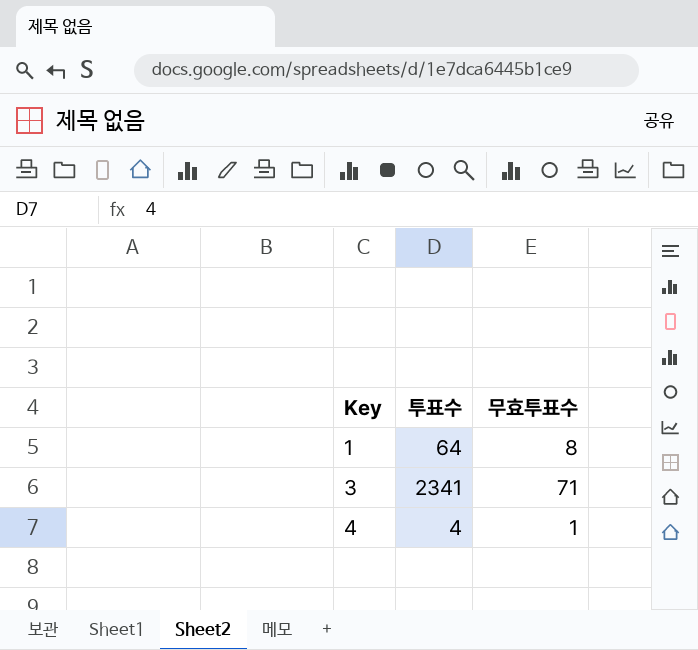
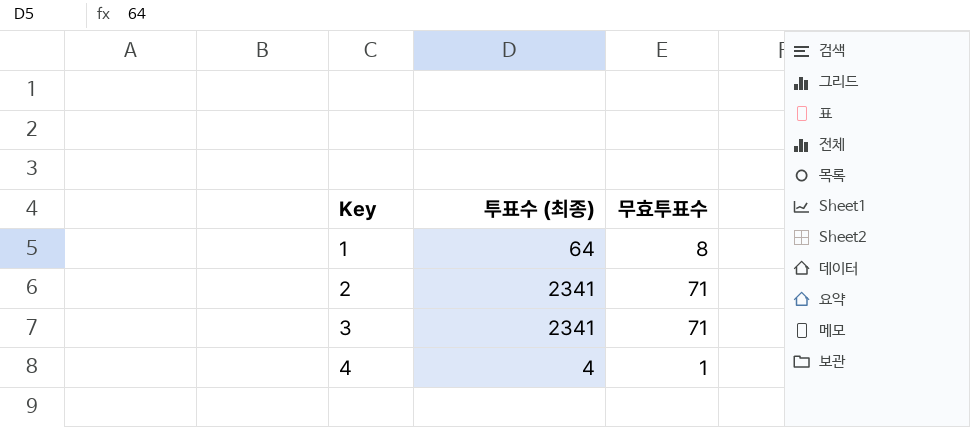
column name: 투표수 -> 투표수 (최종)
row 2: none -> 2341 | 71

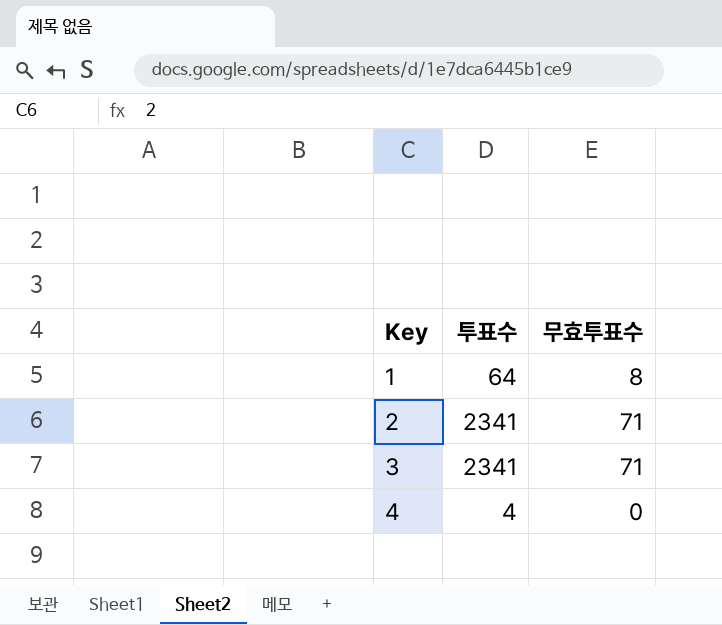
column name: 투표수 (최종) -> 투표수
4 | 무효투표수: 1 -> 0

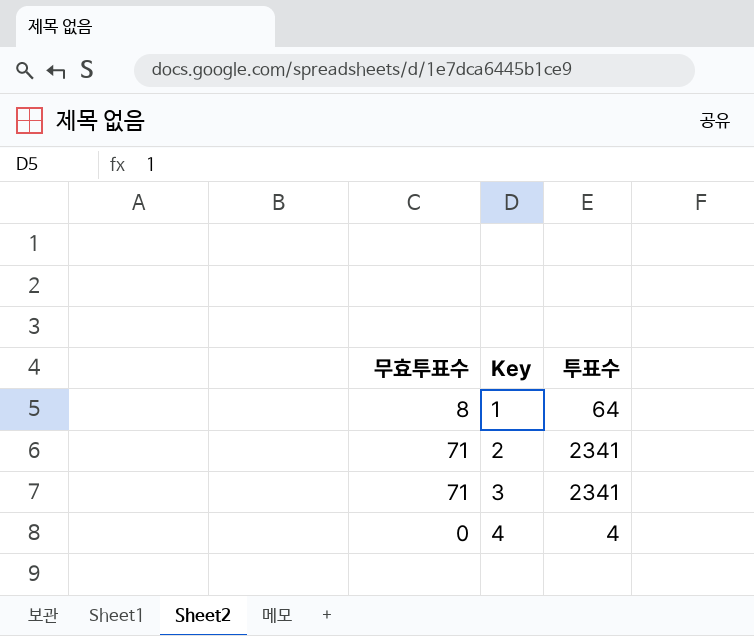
column 무효투표수 | position: 3 -> 1

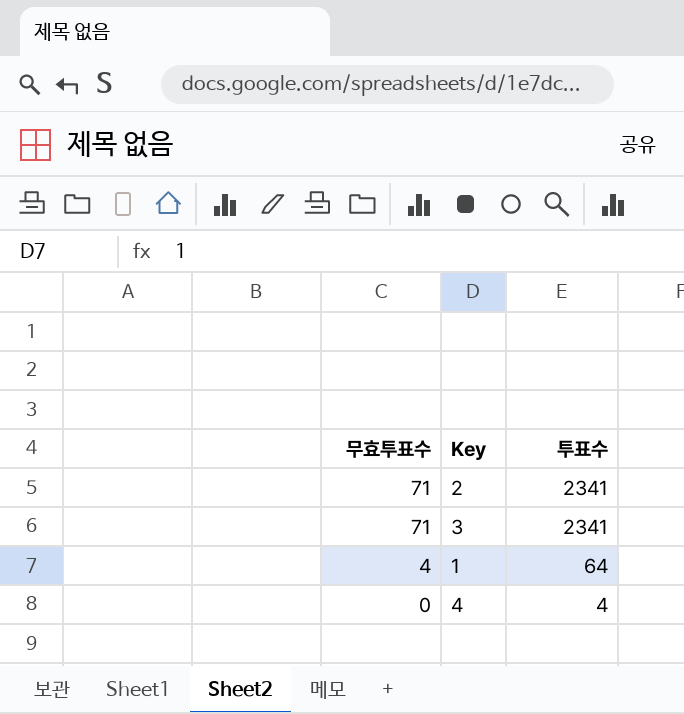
row order: Key ascending -> 무효투표수 descending
1 | 무효투표수: 8 -> 4

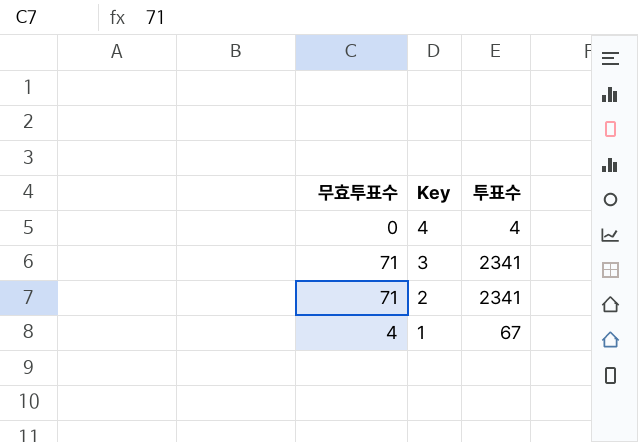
row order: 무효투표수 descending -> Key descending
1 | 투표수: 64 -> 67

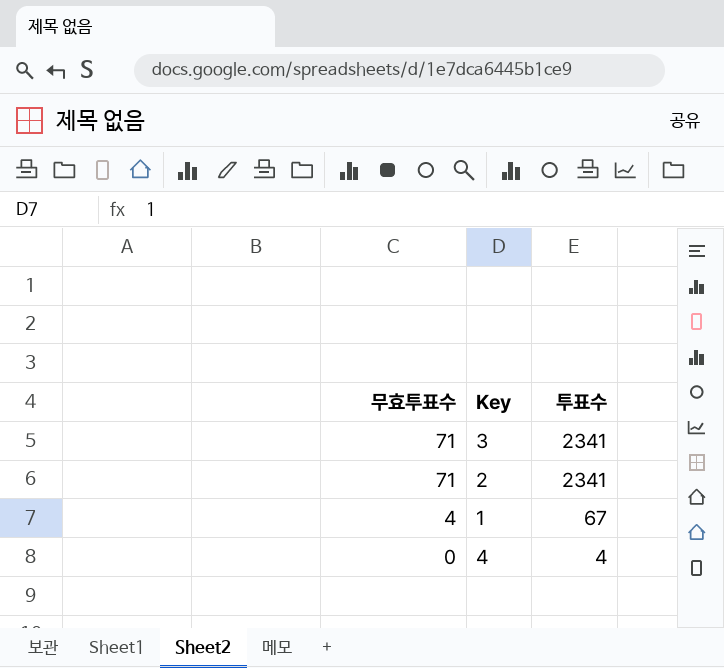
row order: Key descending -> 무효투표수 descending

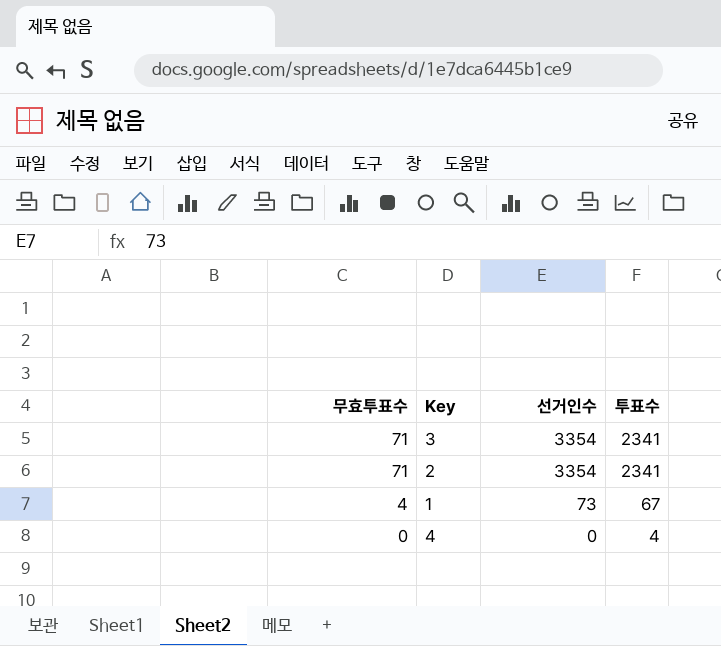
column 선거인수 | position: none -> 3

